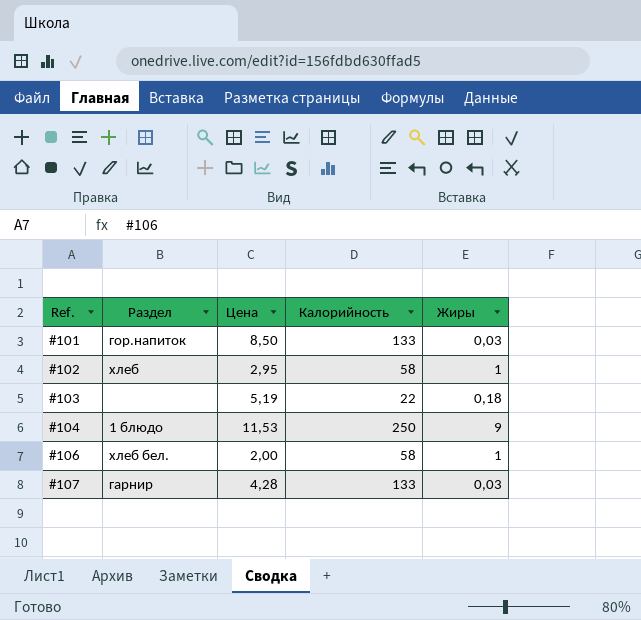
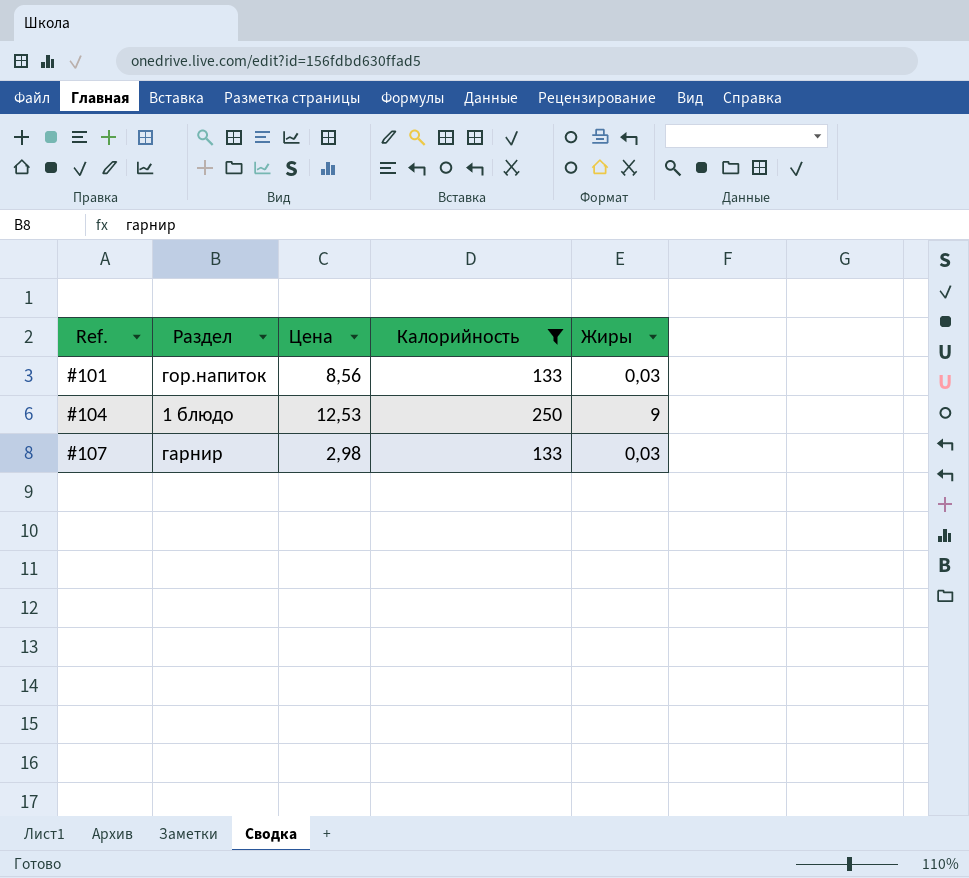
filter: none -> Калорийность >= 133
#101 | Цена: 8,50 -> 8,56
#104 | Цена: 11,53 -> 12,53
#107 | Цена: 4,28 -> 2,98

